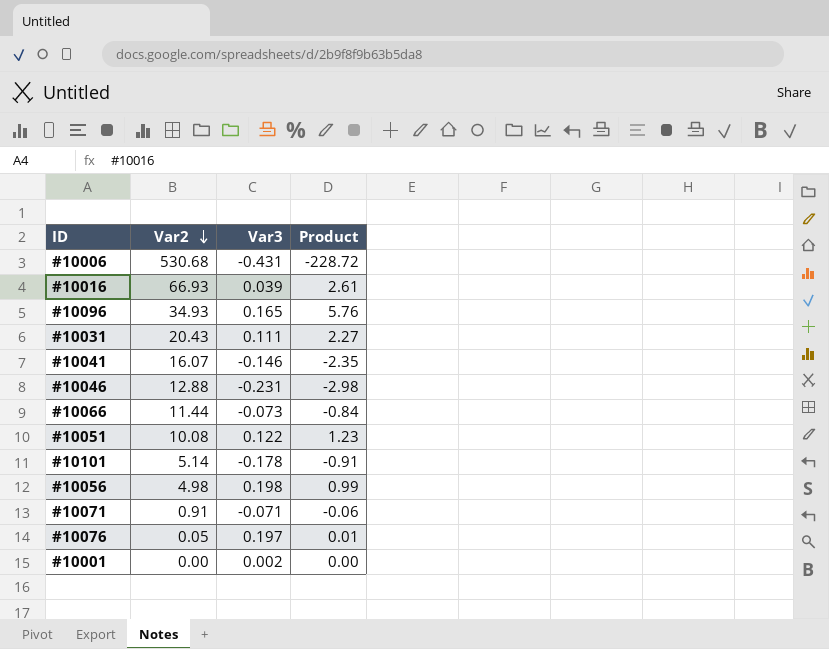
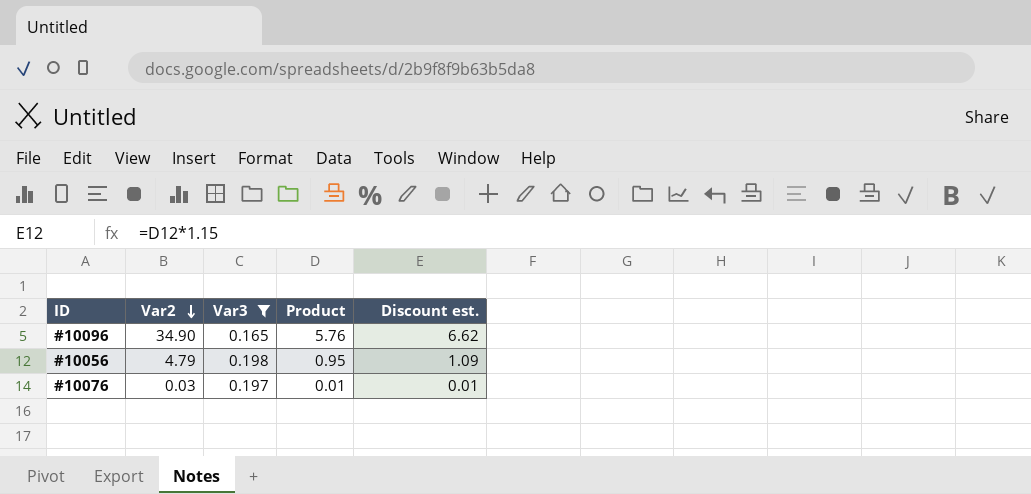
filter: none -> Var3 >= 0.165
column Discount est. | formula: none -> [Product] * 1.15
#10096 | Var2: 34.93 -> 34.90
#10056 | Var2: 4.98 -> 4.79
#10056 | Product: 0.99 -> 0.95
#10076 | Var2: 0.05 -> 0.03

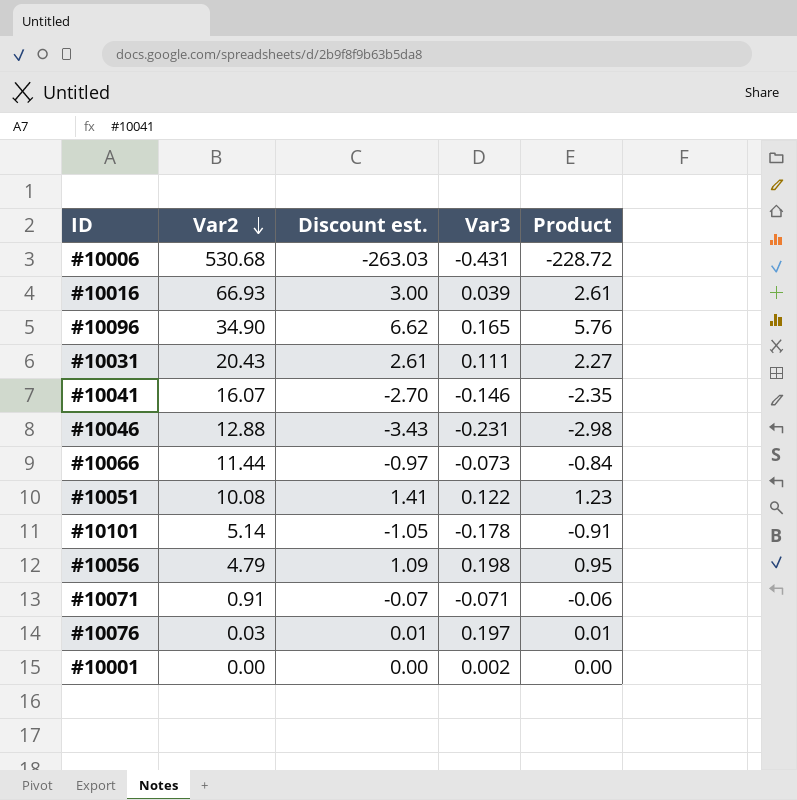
filter: Var3 >= 0.165 -> none
column Discount est. | position: 5 -> 3

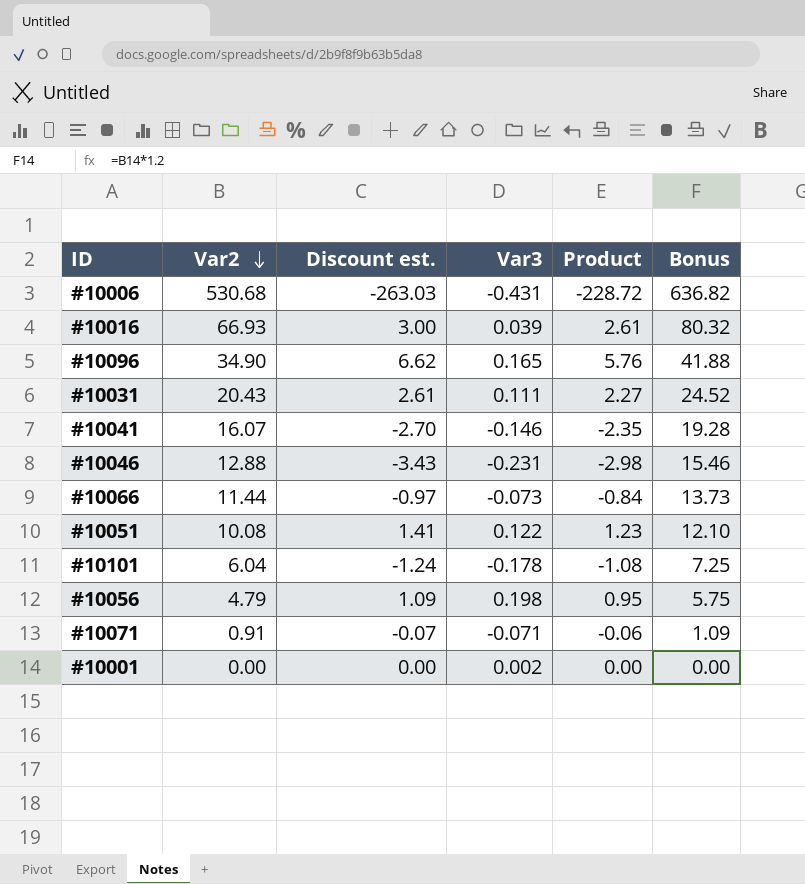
column Bonus | formula: none -> [Var2] * 1.2
row #10076: 0.03 | 0.01 | 0.197 | 0.01 -> none
#10101 | Var2: 5.14 -> 6.04
#10101 | Discount est.: -1.05 -> -1.24
#10101 | Product: -0.91 -> -1.08

